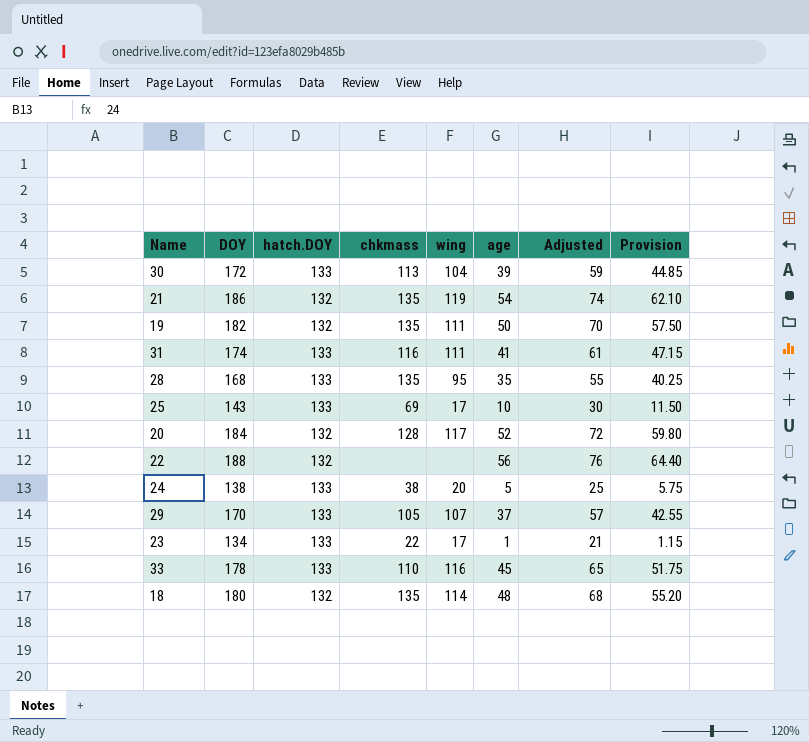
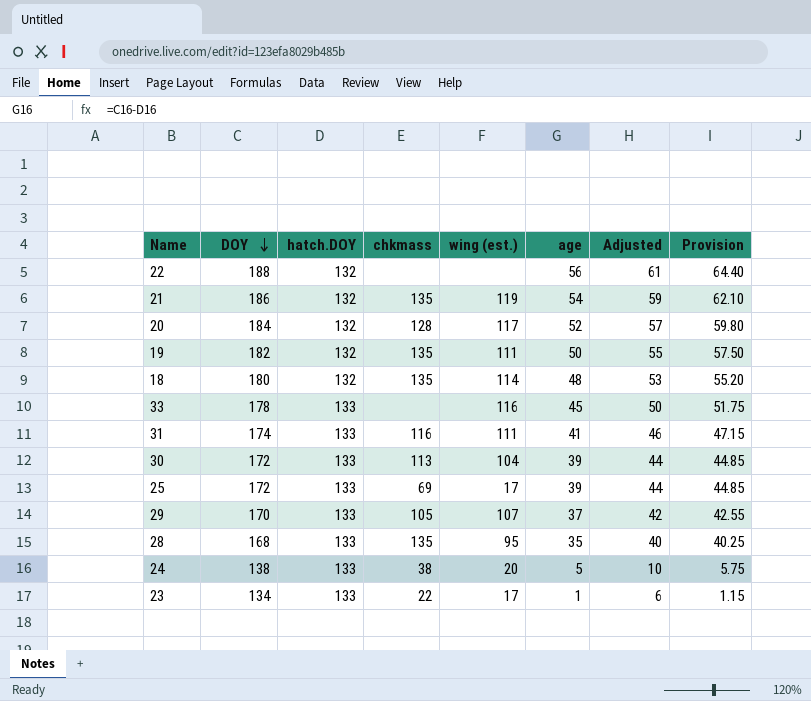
row order: none -> DOY descending
column name: wing -> wing (est.)
column Adjusted | formula: [age] + 20 -> [age] + 5
33 | chkmass: 110 -> none
25 | DOY: 143 -> 172
25 | age: 10 -> 39
25 | Provision: 11.50 -> 44.85

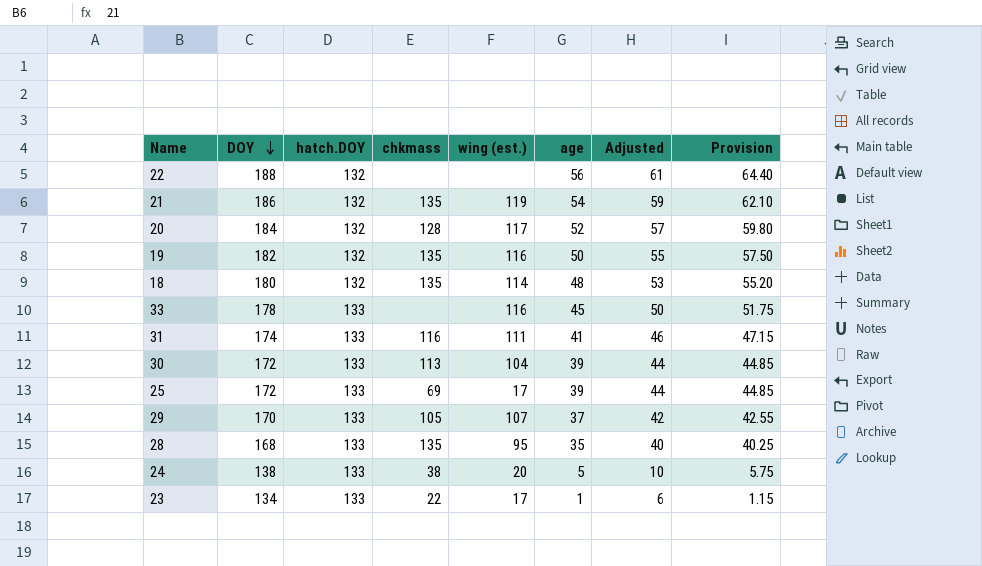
19 | wing (est.): 111 -> 116

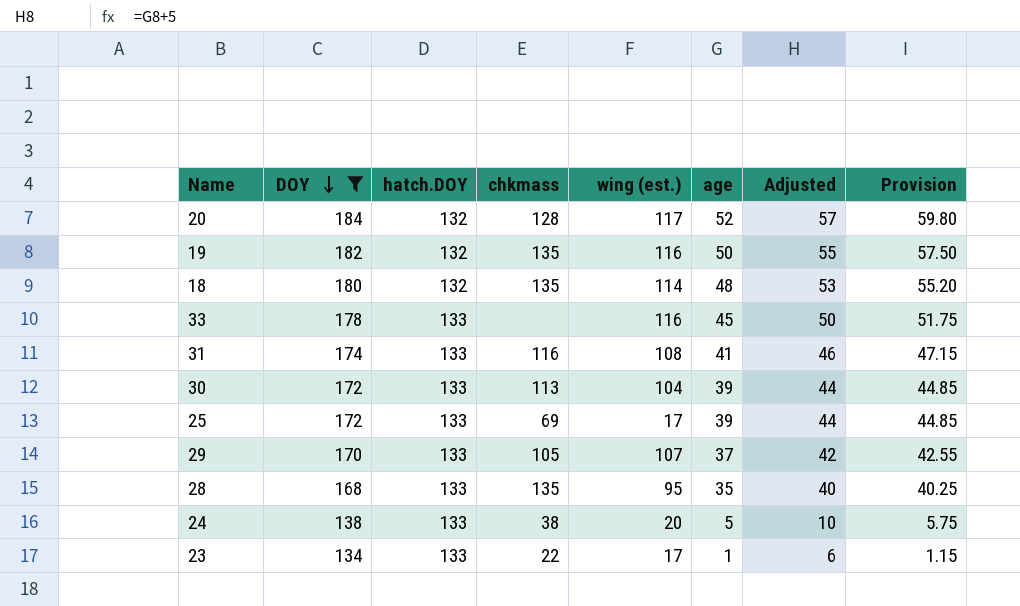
filter: none -> DOY <= 184
31 | wing (est.): 111 -> 108

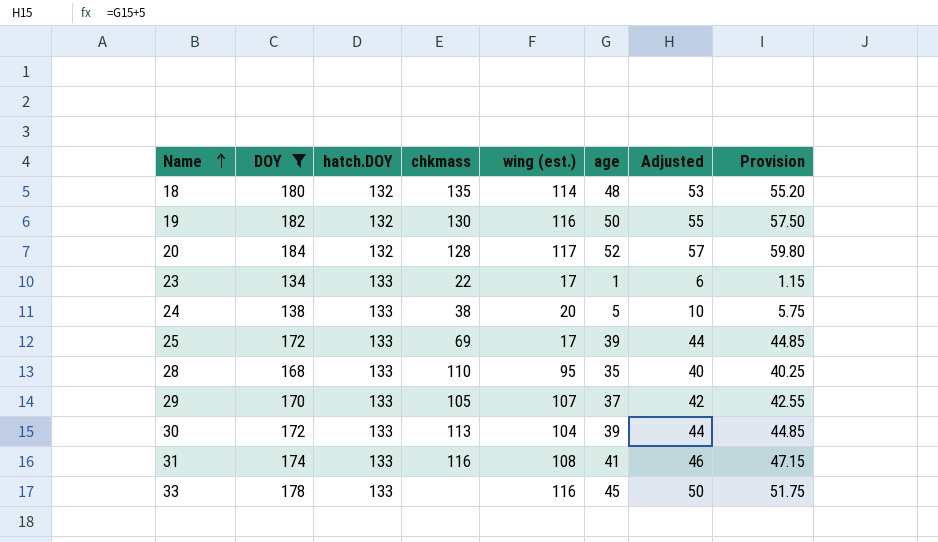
row order: DOY descending -> Name ascending
19 | chkmass: 135 -> 130
28 | chkmass: 135 -> 110

